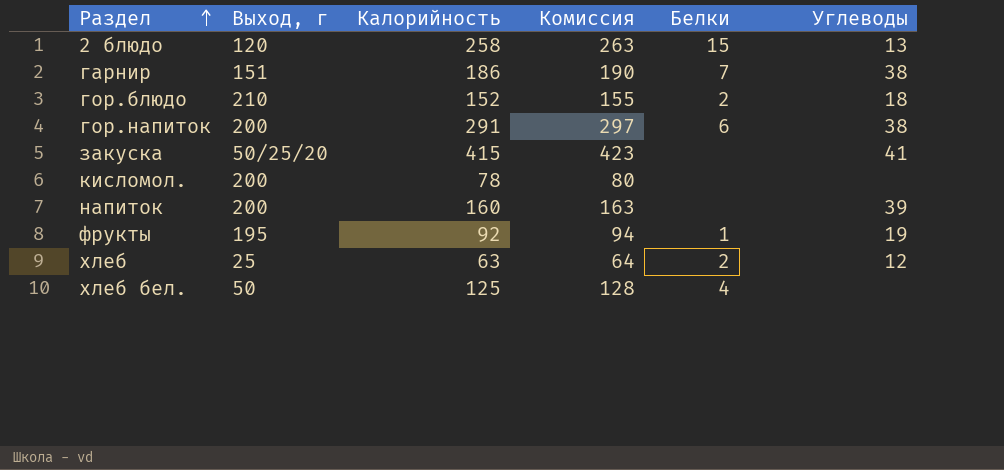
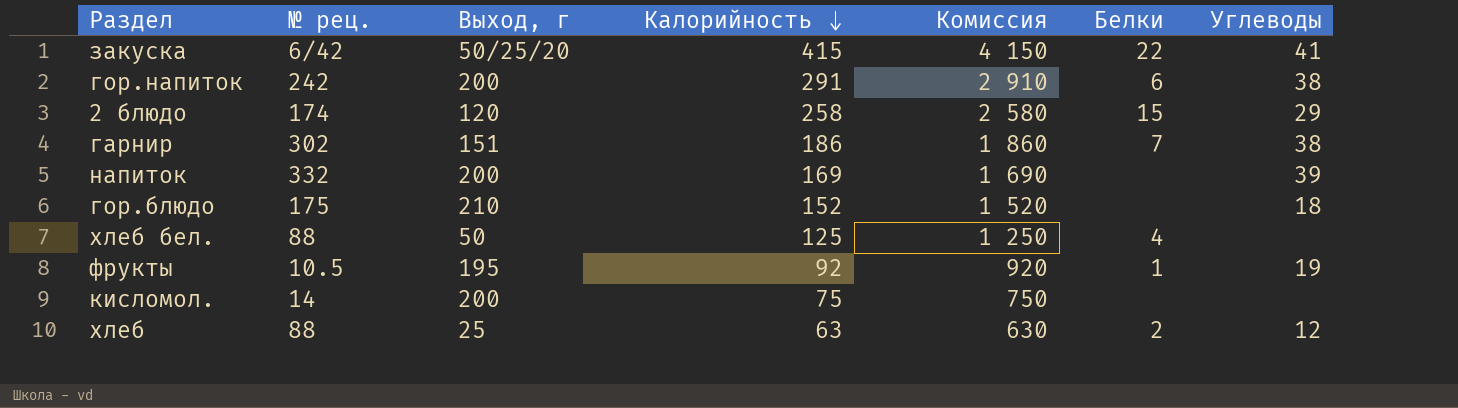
row order: Раздел ascending -> Калорийность descending
column № рец. | position: none -> 2
column Комиссия | formula: [Калорийность] * 1,02 -> [Калорийность] * 10
закуска | Белки: none -> 22
2 блюдо | Углеводы: 13 -> 29
напиток | Калорийность: 160 -> 169
гор.блюдо | Белки: 2 -> none
кисломол. | Калорийность: 78 -> 75

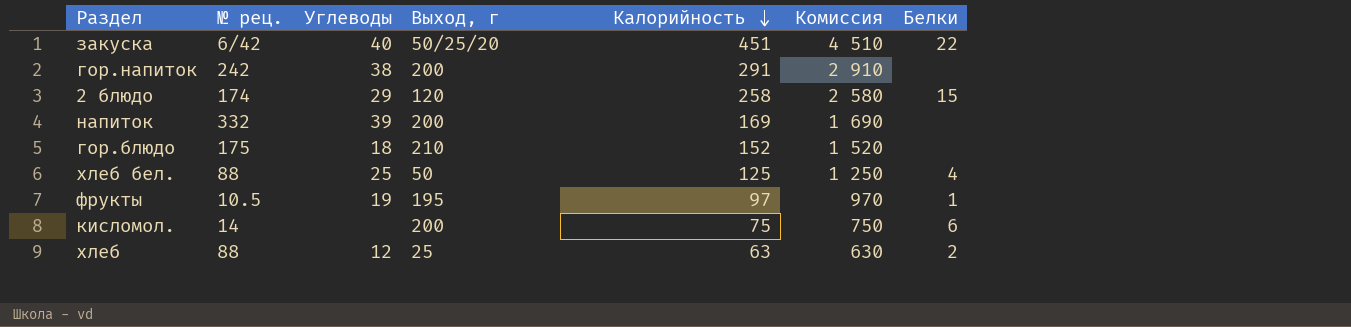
column Углеводы | position: 7 -> 3
row гарнир: 302 | 151 | 186 | 1 860 | 7 | 38 -> none
закуска | Углеводы: 41 -> 40
закуска | Калорийность: 415 -> 451
закуска | Комиссия: 4 150 -> 4 510
гор.напиток | Белки: 6 -> none
хлеб бел. | Углеводы: none -> 25
фрукты | Калорийность: 92 -> 97
фрукты | Комиссия: 920 -> 970
кисломол. | Белки: none -> 6

